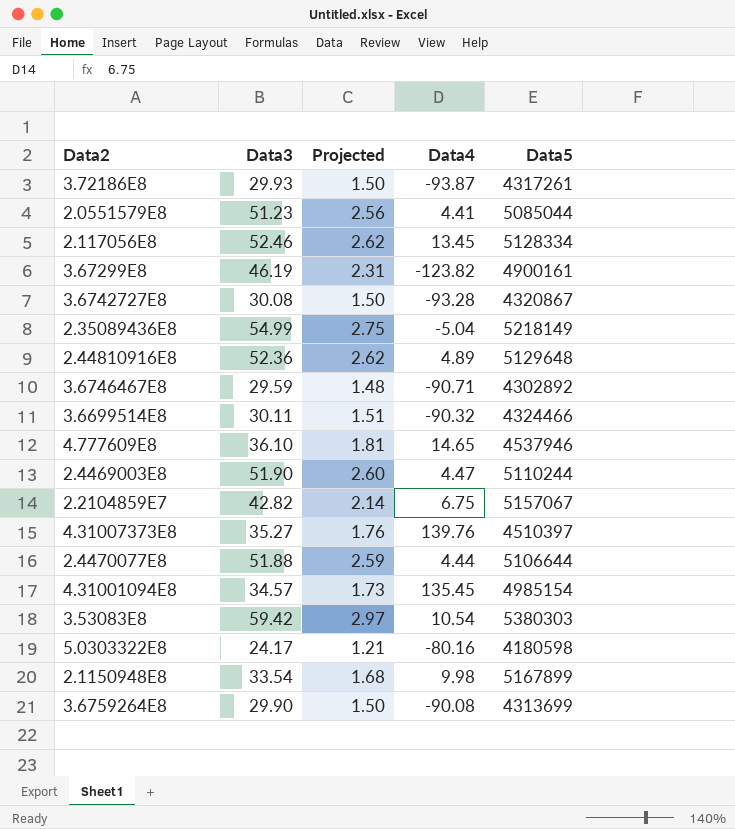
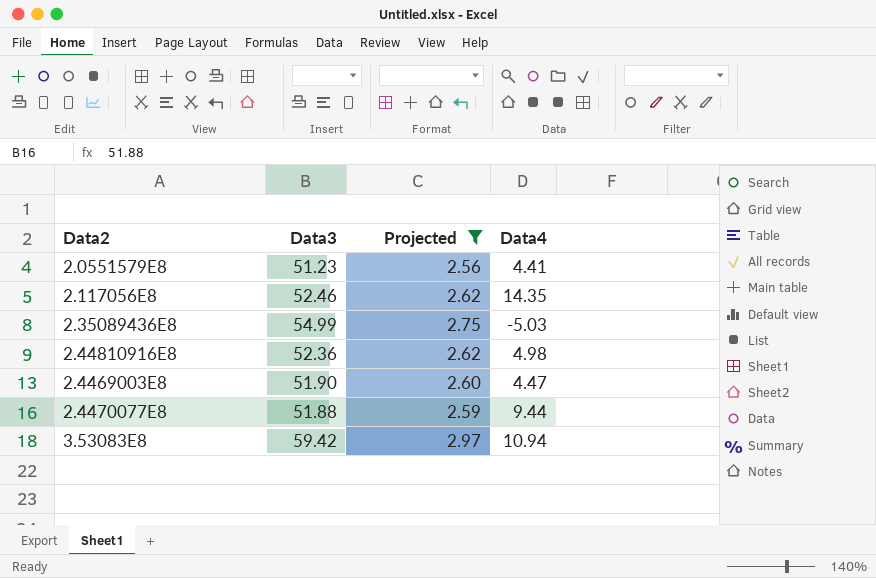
filter: none -> Projected >= 2.56
column Data5 | position: 5 -> none
2.117056E8 | Data4: 13.45 -> 14.35
2.35089436E8 | Data4: -5.04 -> -5.03
2.44810916E8 | Data4: 4.89 -> 4.98
2.4470077E8 | Data4: 4.44 -> 9.44
3.53083E8 | Data4: 10.54 -> 10.94

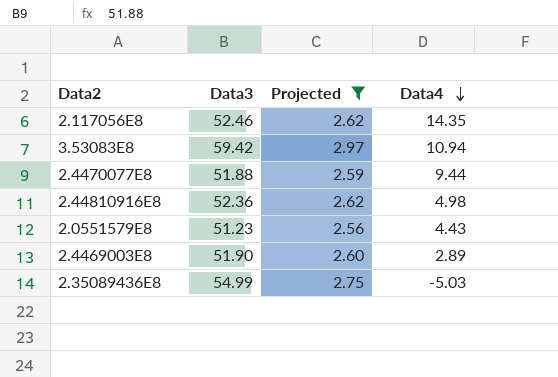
row order: none -> Data4 descending
2.0551579E8 | Data4: 4.41 -> 4.43
2.4469003E8 | Data4: 4.47 -> 2.89

